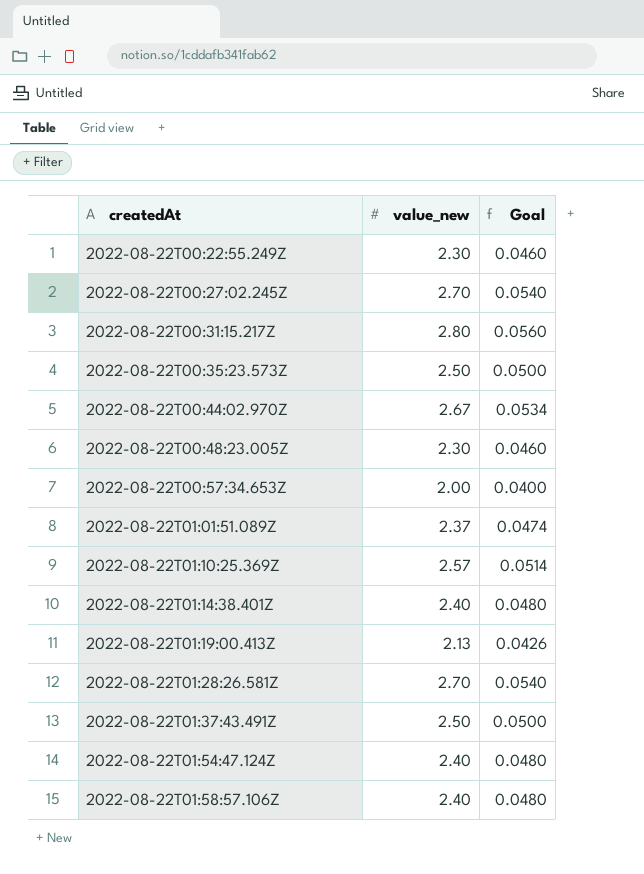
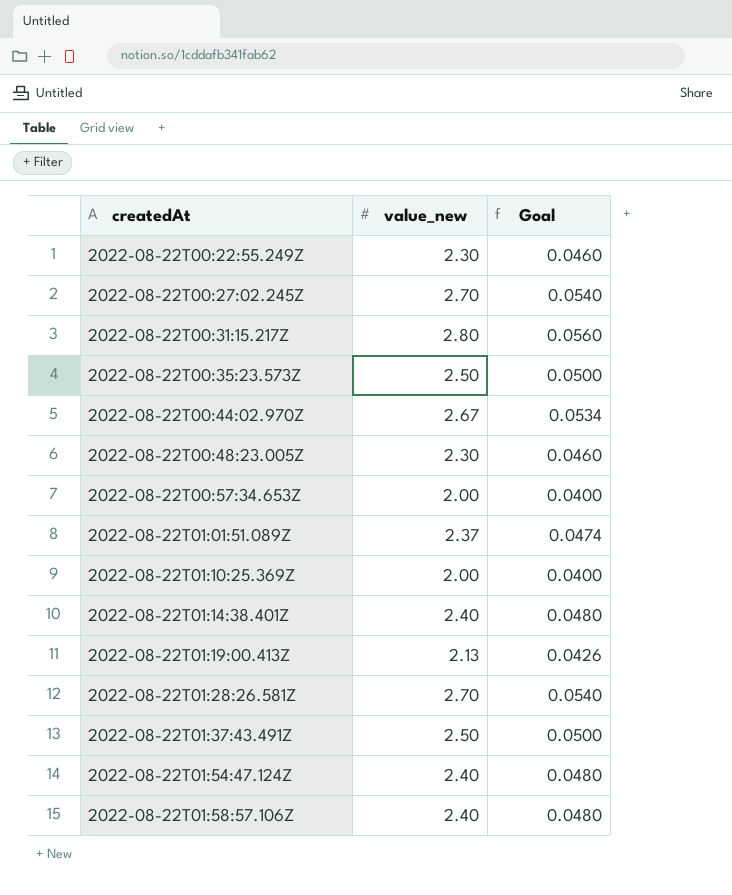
2022-08-22T01:10:25.369Z | value_new: 2.57 -> 2.00
2022-08-22T01:10:25.369Z | Goal: 0.0514 -> 0.0400

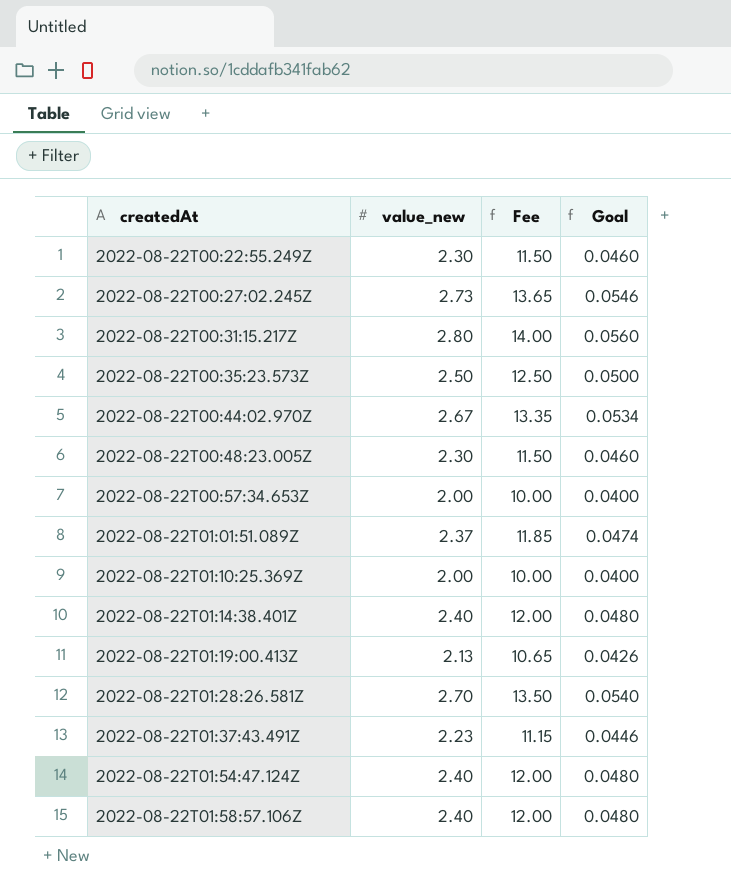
column Fee | formula: none -> [value_new] * 5
2022-08-22T00:27:02.245Z | value_new: 2.70 -> 2.73
2022-08-22T00:27:02.245Z | Goal: 0.0540 -> 0.0546
2022-08-22T01:37:43.491Z | value_new: 2.50 -> 2.23
2022-08-22T01:37:43.491Z | Goal: 0.0500 -> 0.0446

